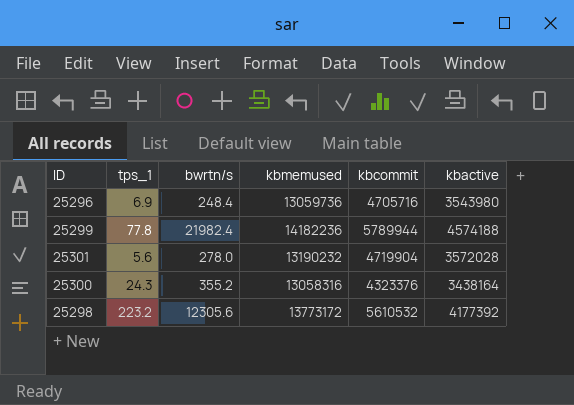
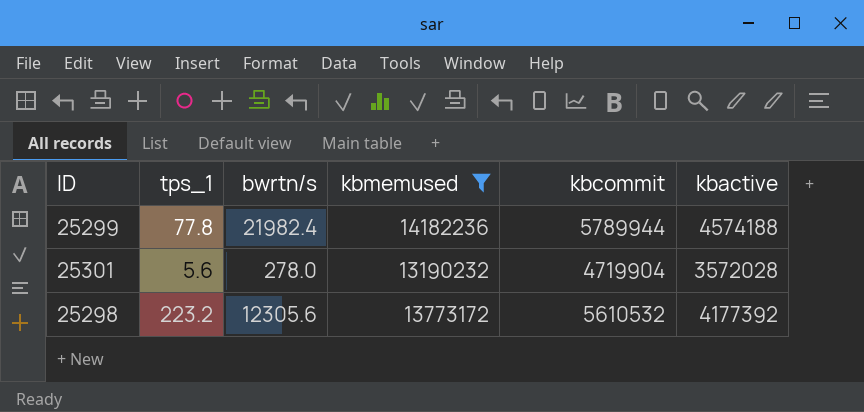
filter: none -> kbmemused >= 13190232

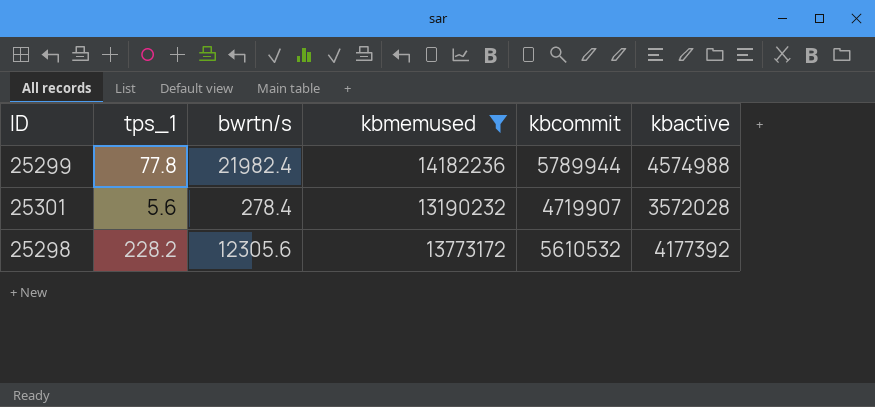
25299 | kbactive: 4574188 -> 4574988
25301 | bwrtn/s: 278.0 -> 278.4
25301 | kbcommit: 4719904 -> 4719907
25298 | tps_1: 223.2 -> 228.2

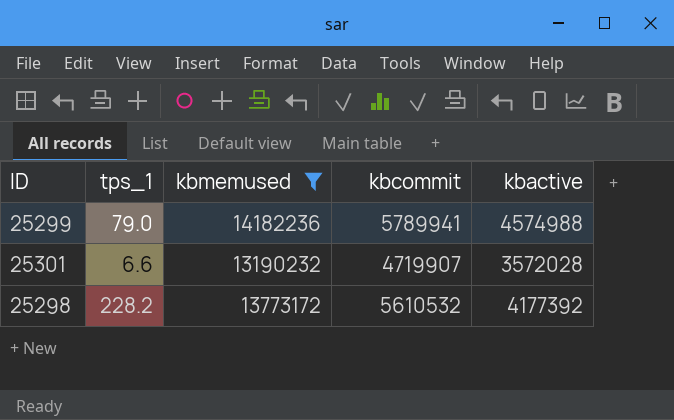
column bwrtn/s | position: 3 -> none
25299 | tps_1: 77.8 -> 79.0
25299 | kbcommit: 5789944 -> 5789941
25301 | tps_1: 5.6 -> 6.6

